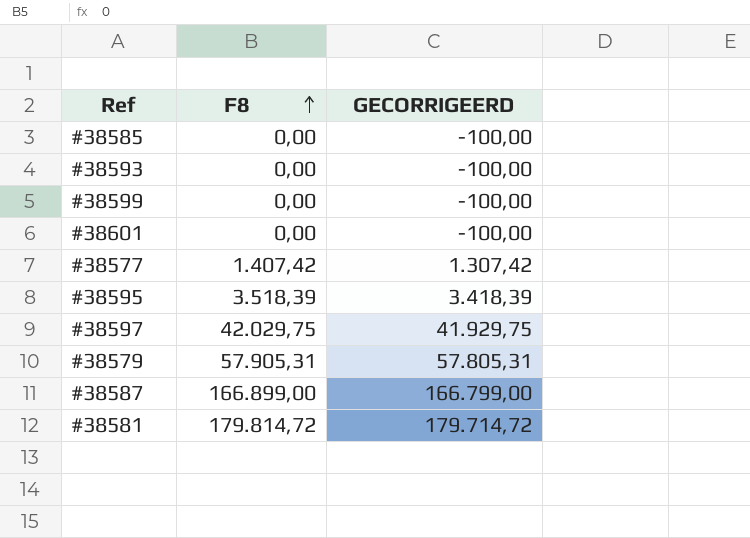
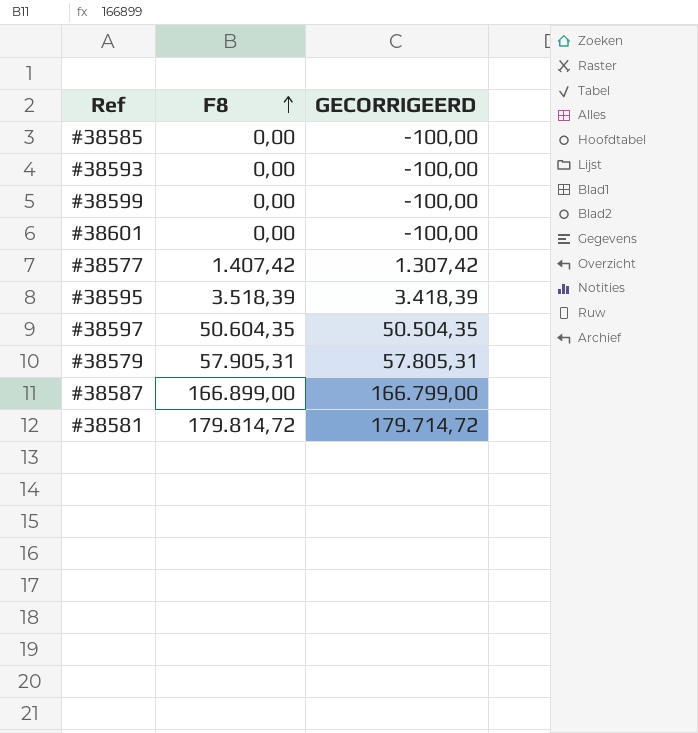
#38597 | F8: 42.029,75 -> 50.604,35
#38597 | GECORRIGEERD: 41.929,75 -> 50.504,35

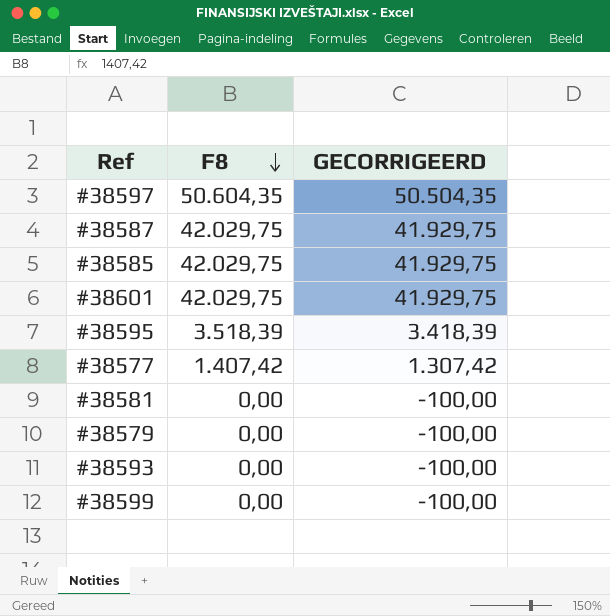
row order: F8 ascending -> F8 descending
#38587 | F8: 166.899,00 -> 42.029,75
#38587 | GECORRIGEERD: 166.799,00 -> 41.929,75
#38585 | F8: 0,00 -> 42.029,75
#38585 | GECORRIGEERD: -100,00 -> 41.929,75
#38601 | F8: 0,00 -> 42.029,75
#38601 | GECORRIGEERD: -100,00 -> 41.929,75
#38581 | F8: 179.814,72 -> 0,00
#38581 | GECORRIGEERD: 179.714,72 -> -100,00
#38579 | F8: 57.905,31 -> 0,00
#38579 | GECORRIGEERD: 57.805,31 -> -100,00

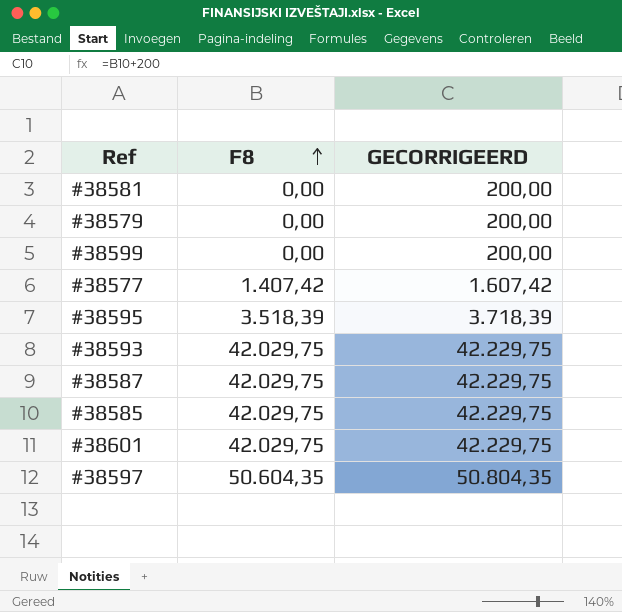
row order: F8 descending -> F8 ascending
column GECORRIGEERD | formula: [F8] - 100 -> [F8] + 200
#38593 | F8: 0,00 -> 42.029,75

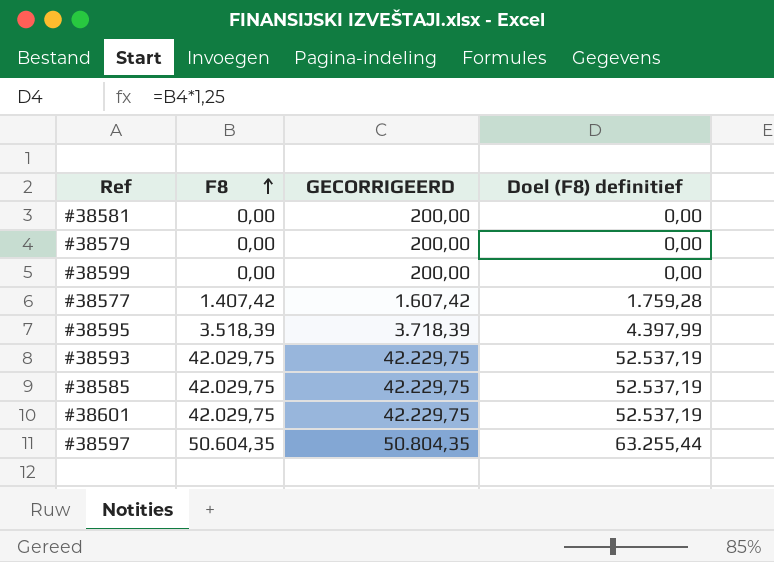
column Doel (F8) definitief | formula: none -> [F8] * 1,25
row #38587: 42.029,75 | 42.229,75 -> none

